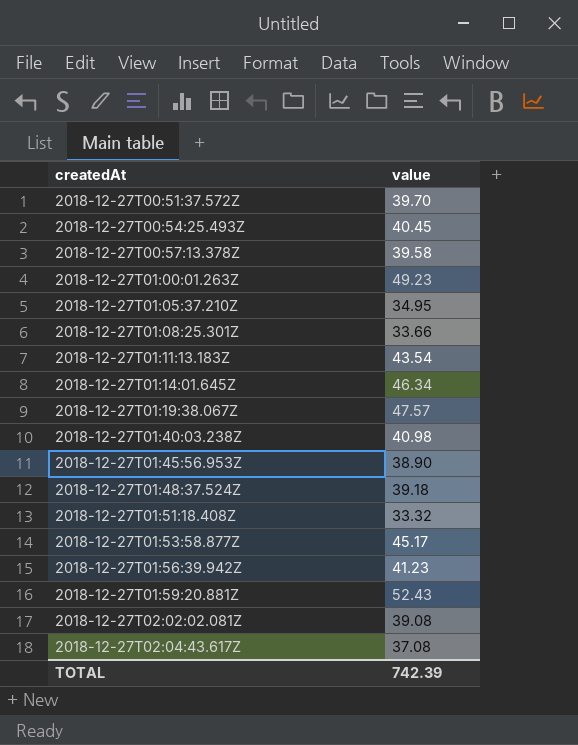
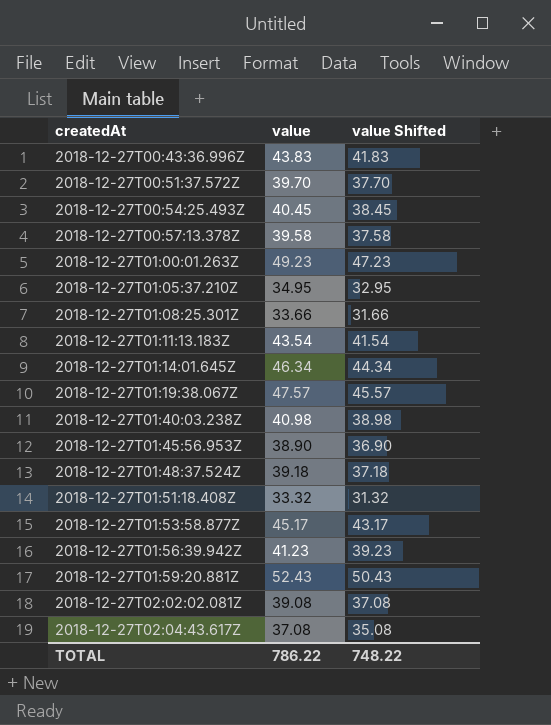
column value Shifted | formula: none -> [value] - 2
row 2018-12-27T00:43:36.996Z: none -> 43.83 | 41.83
TOTAL | value: 742.39 -> 786.22

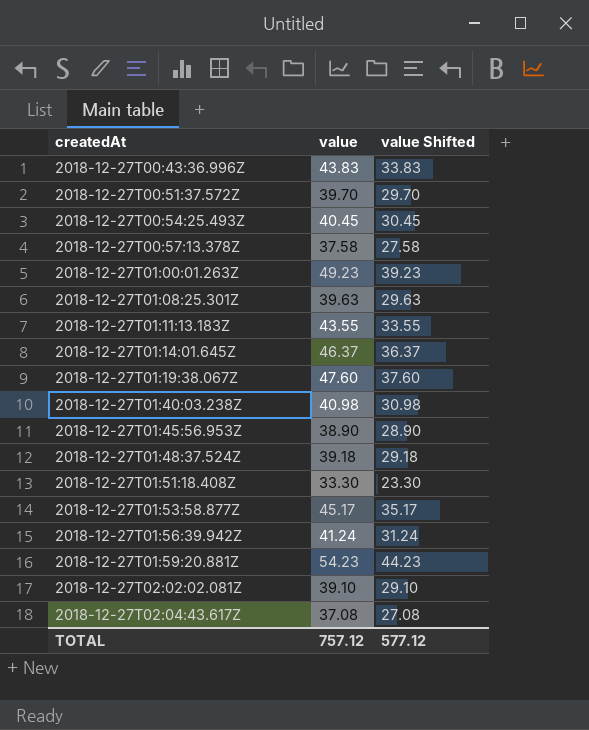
column value Shifted | formula: [value] - 2 -> [value] - 10
row 2018-12-27T01:05:37.210Z: 34.95 | 32.95 -> none
2018-12-27T00:57:13.378Z | value: 39.58 -> 37.58
2018-12-27T01:08:25.301Z | value: 33.66 -> 39.63
2018-12-27T01:11:13.183Z | value: 43.54 -> 43.55
2018-12-27T01:14:01.645Z | value: 46.34 -> 46.37
2018-12-27T01:19:38.067Z | value: 47.57 -> 47.60
2018-12-27T01:51:18.408Z | value: 33.32 -> 33.30
2018-12-27T01:56:39.942Z | value: 41.23 -> 41.24
2018-12-27T01:59:20.881Z | value: 52.43 -> 54.23
2018-12-27T02:02:02.081Z | value: 39.08 -> 39.10
TOTAL | value: 786.22 -> 757.12
TOTAL | value Shifted: 748.22 -> 577.12

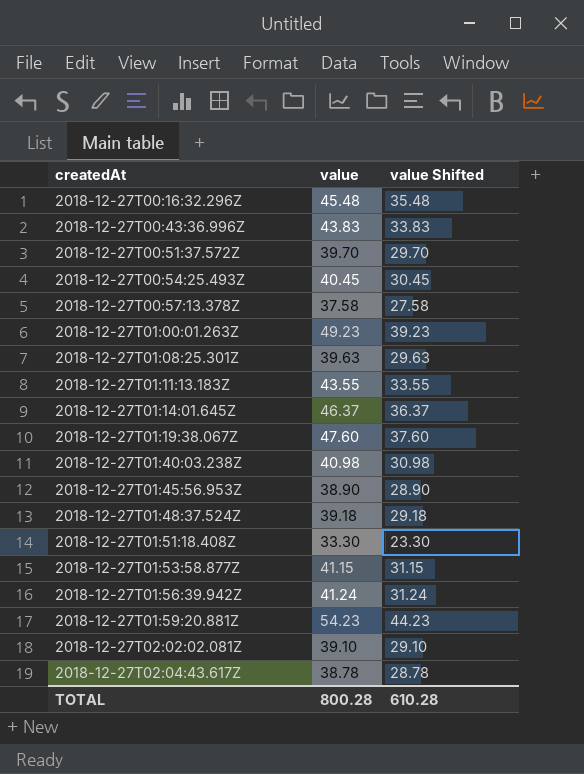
row 2018-12-27T00:16:32.296Z: none -> 45.48 | 35.48
2018-12-27T01:53:58.877Z | value: 45.17 -> 41.15
2018-12-27T01:53:58.877Z | value Shifted: 35.17 -> 31.15
2018-12-27T02:04:43.617Z | value: 37.08 -> 38.78
2018-12-27T02:04:43.617Z | value Shifted: 27.08 -> 28.78
TOTAL | value: 757.12 -> 800.28
TOTAL | value Shifted: 577.12 -> 610.28

